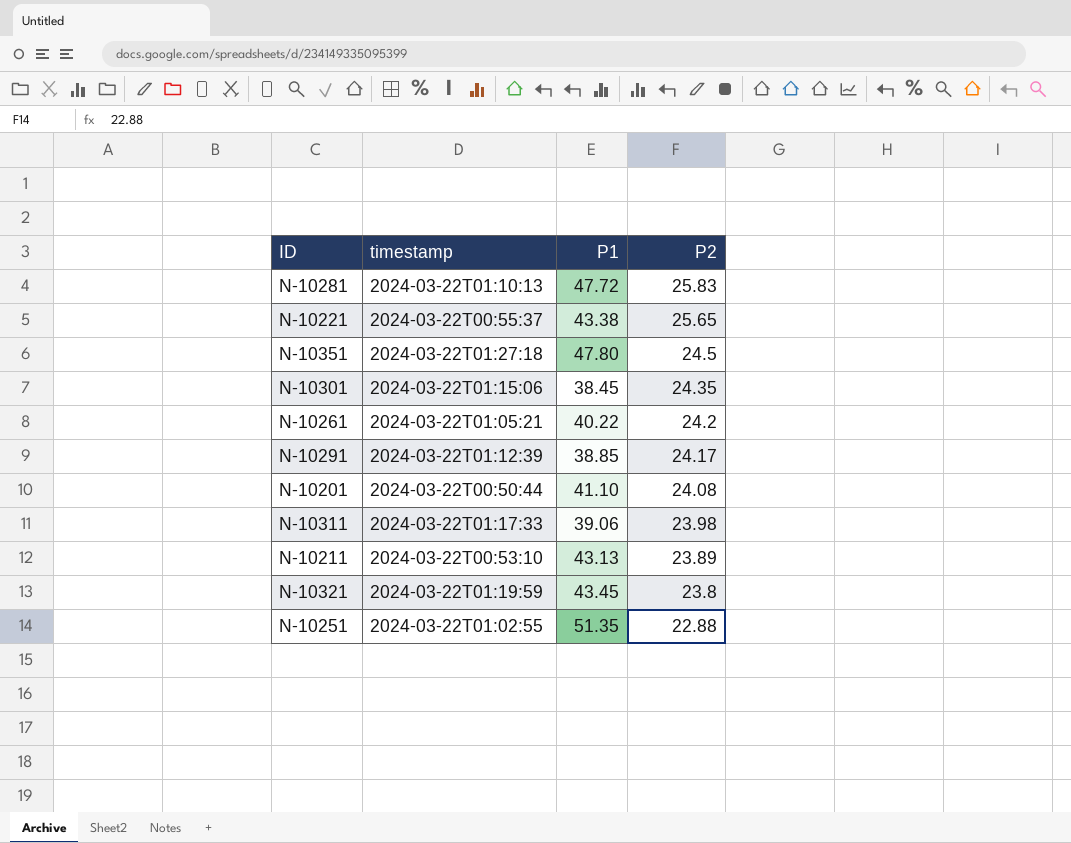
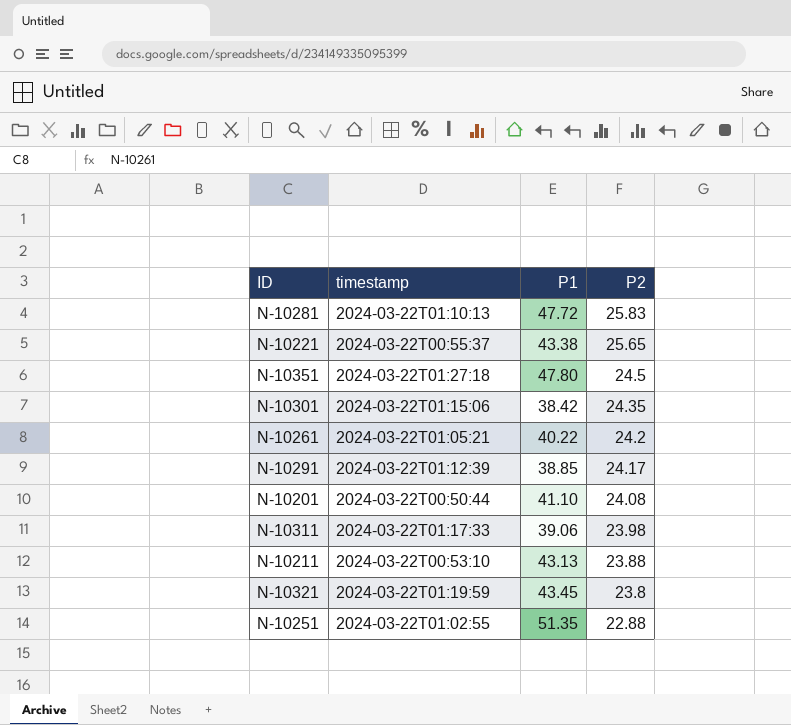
N-10301 | P1: 38.45 -> 38.42
N-10211 | P2: 23.89 -> 23.88

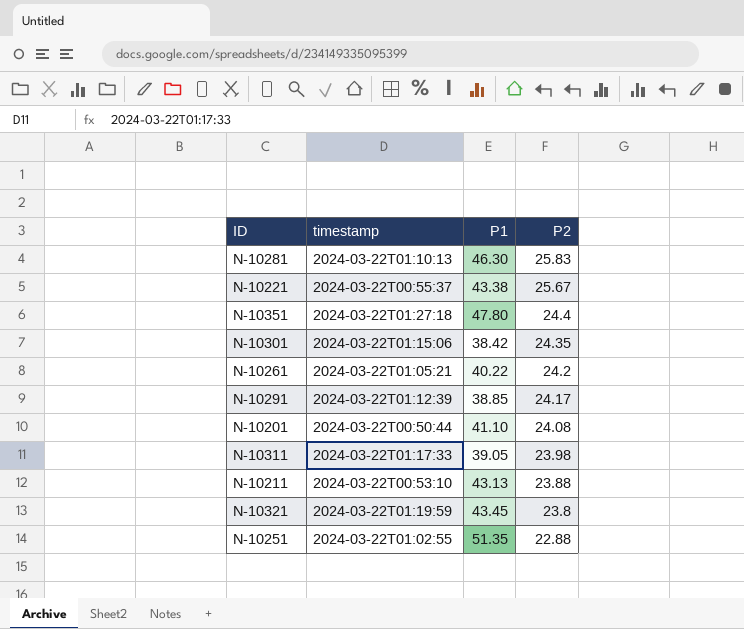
N-10281 | P1: 47.72 -> 46.30
N-10221 | P2: 25.65 -> 25.67
N-10351 | P2: 24.5 -> 24.4
N-10311 | P1: 39.06 -> 39.05

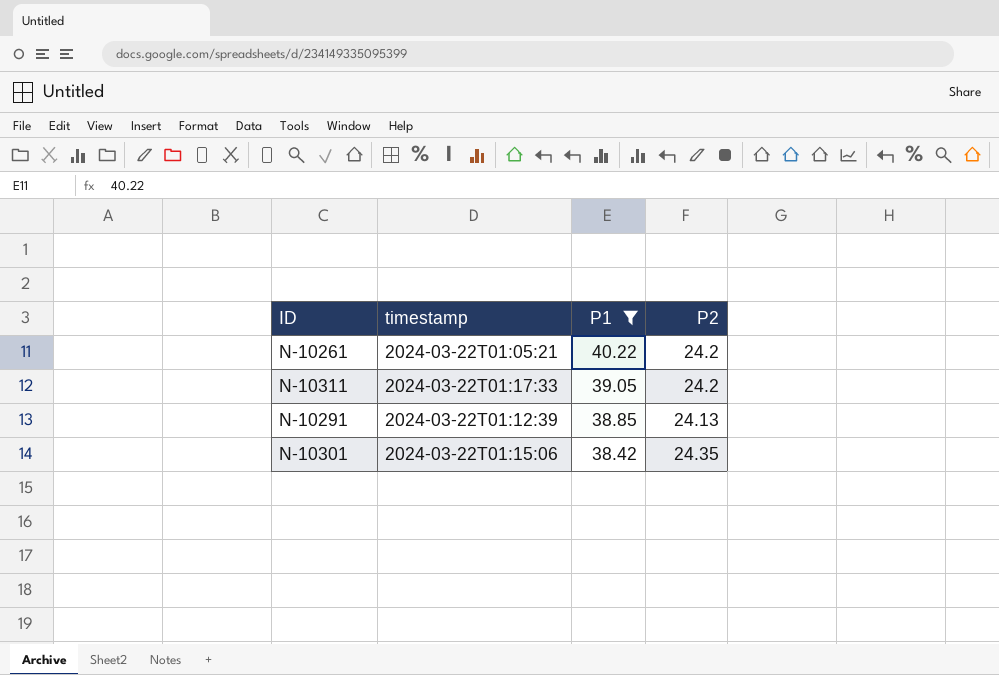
filter: none -> P1 <= 40.22
row order: P2 descending -> P1 descending
N-10311 | P2: 23.98 -> 24.2
N-10291 | P2: 24.17 -> 24.13

